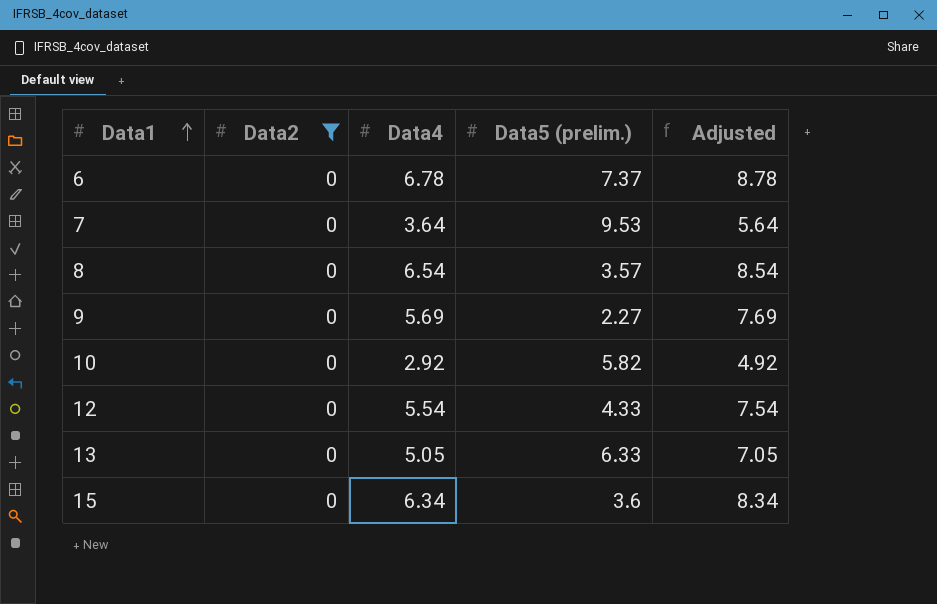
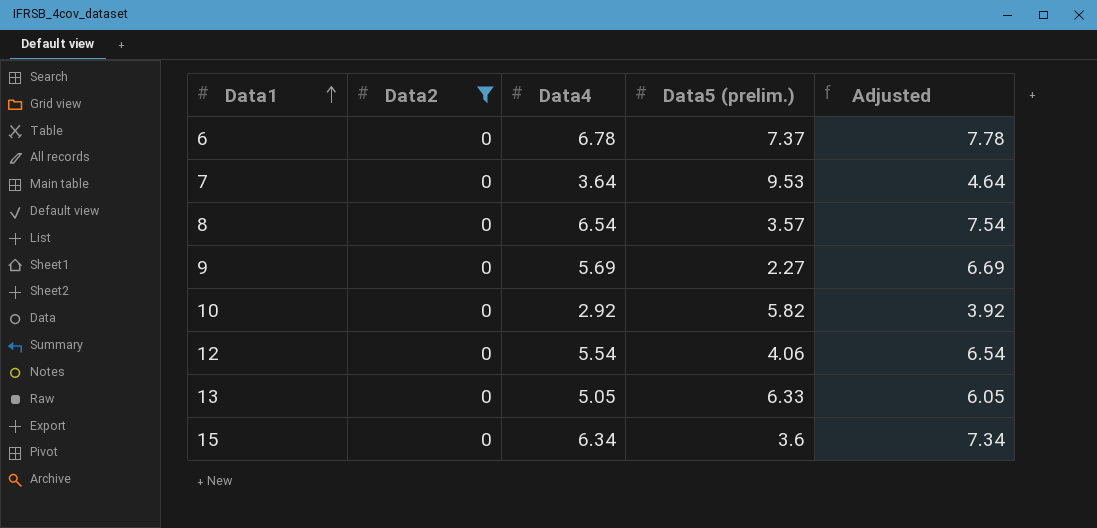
column Adjusted | formula: [Data4] + 2 -> [Data4] + 1
12 | Data5 (prelim.): 4.33 -> 4.06

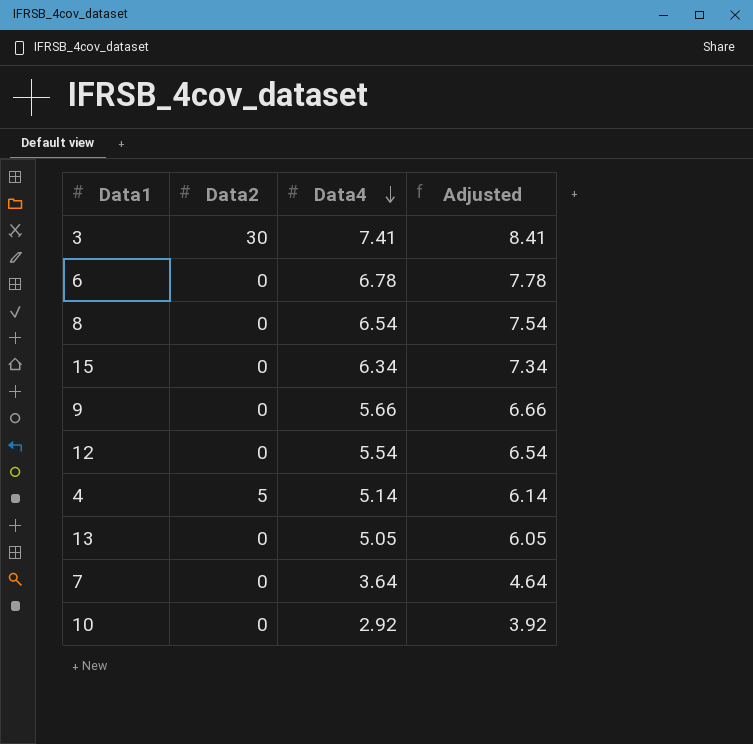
filter: Data2 = 0 -> none
row order: Data1 ascending -> Data4 descending
column Data5 (prelim.) | position: 4 -> none
9 | Data4: 5.69 -> 5.66
9 | Adjusted: 6.69 -> 6.66

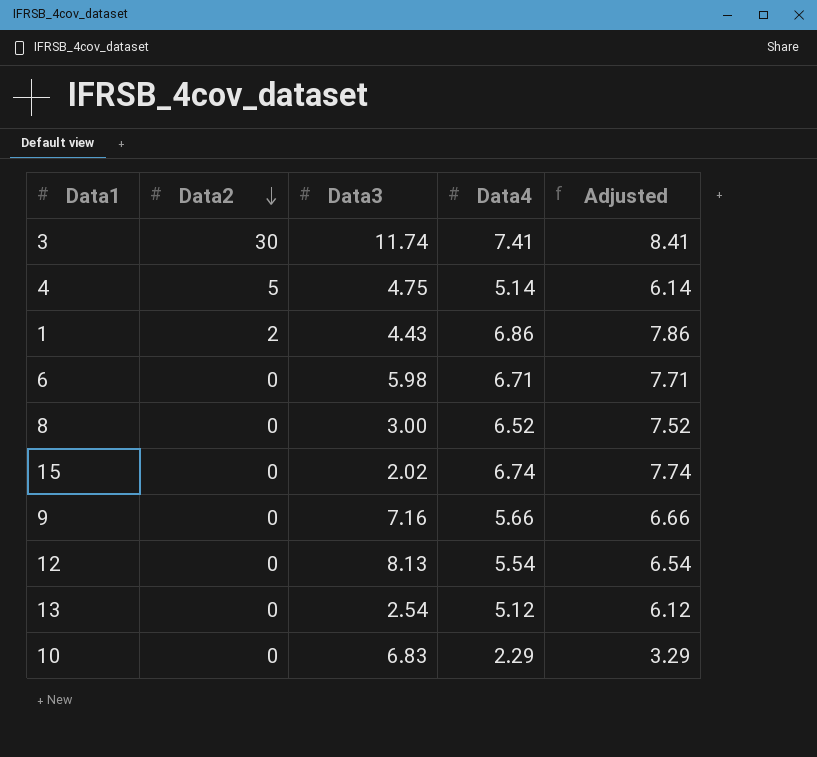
row order: Data4 descending -> Data2 descending
column Data3 | position: none -> 3
row 7: 0 | 3.64 | 4.64 -> none
row 1: none -> 2 | 4.43 | 6.86 | 7.86
6 | Data4: 6.78 -> 6.71
6 | Adjusted: 7.78 -> 7.71
8 | Data4: 6.54 -> 6.52
8 | Adjusted: 7.54 -> 7.52
15 | Data4: 6.34 -> 6.74
15 | Adjusted: 7.34 -> 7.74
13 | Data4: 5.05 -> 5.12
13 | Adjusted: 6.05 -> 6.12
10 | Data4: 2.92 -> 2.29
10 | Adjusted: 3.92 -> 3.29

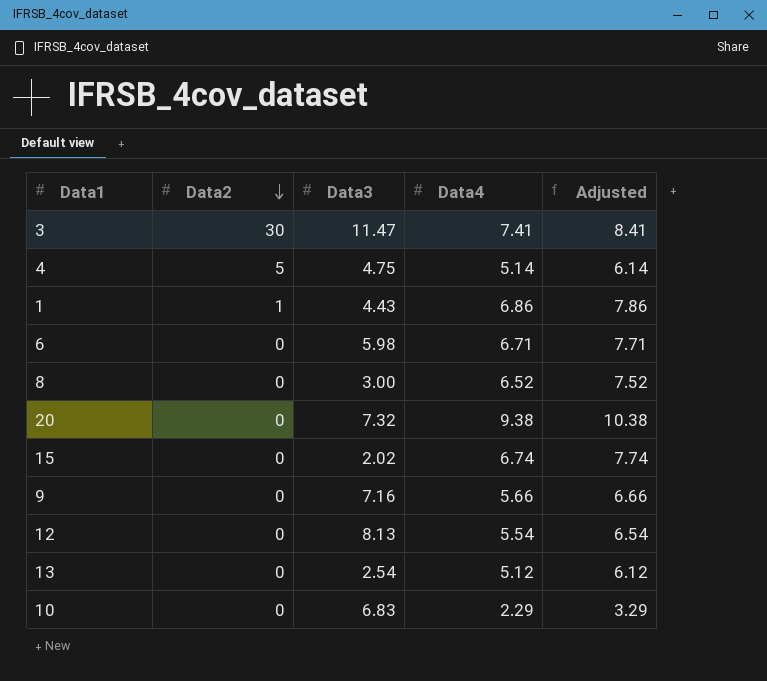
3 | Data3: 11.74 -> 11.47
1 | Data2: 2 -> 1
row 20: none -> 0 | 7.32 | 9.38 | 10.38

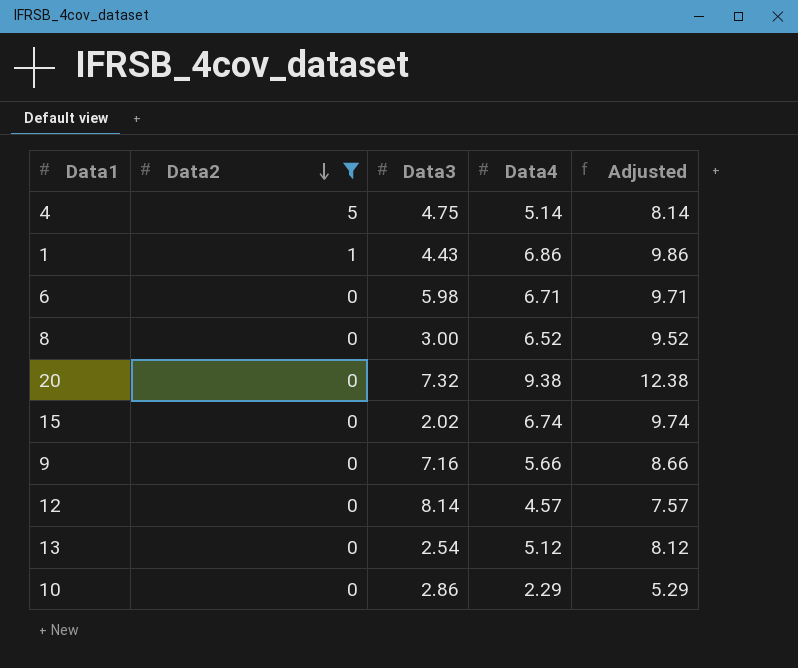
filter: none -> Data2 != 30
column Adjusted | formula: [Data4] + 1 -> [Data4] + 3
12 | Data3: 8.13 -> 8.14
12 | Data4: 5.54 -> 4.57
10 | Data3: 6.83 -> 2.86

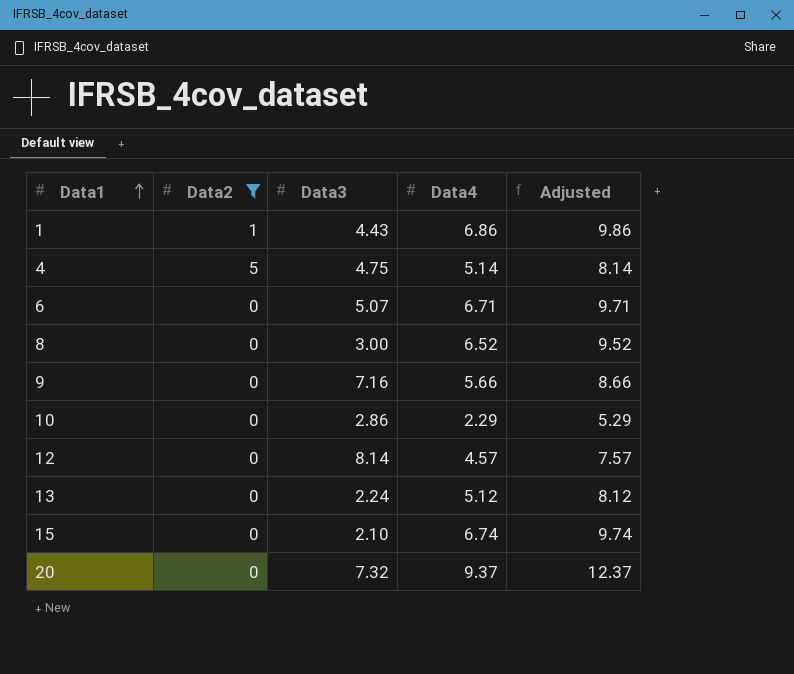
row order: Data2 descending -> Data1 ascending
6 | Data3: 5.98 -> 5.07
13 | Data3: 2.54 -> 2.24
15 | Data3: 2.02 -> 2.10
20 | Data4: 9.38 -> 9.37
20 | Adjusted: 12.38 -> 12.37

